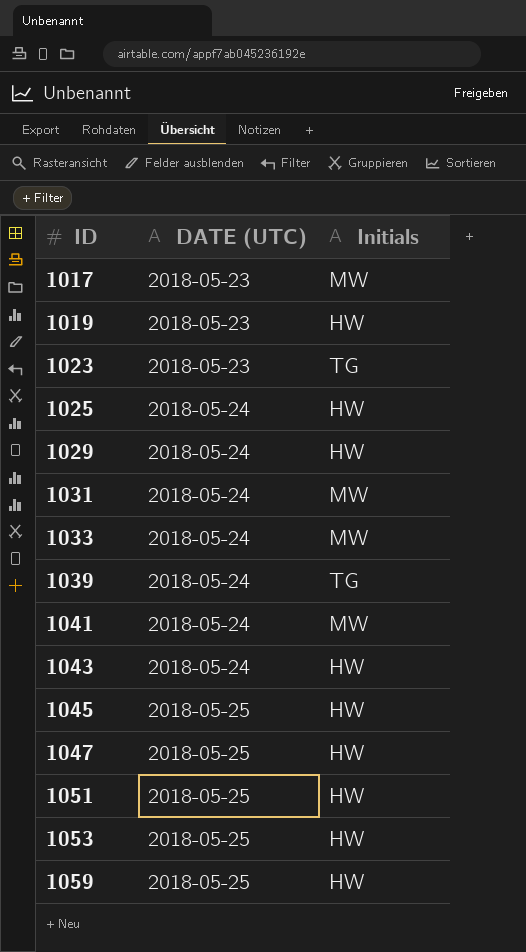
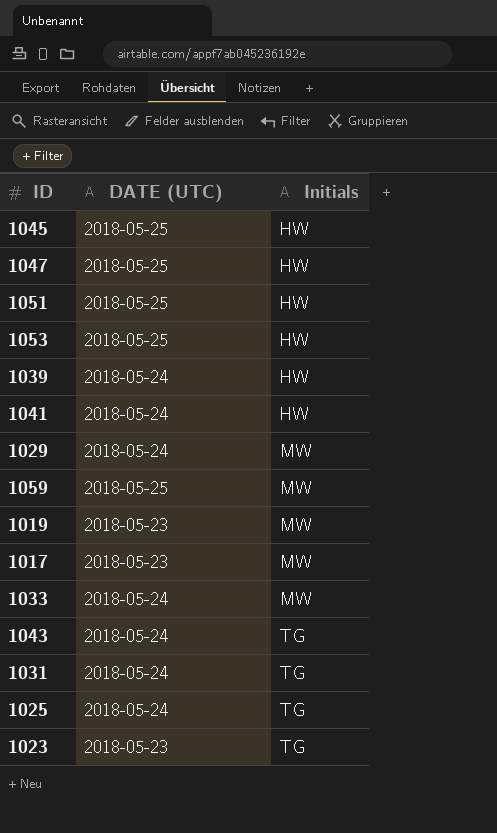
row order: ID ascending -> Initials ascending
1039 | Initials: TG -> HW
1041 | Initials: MW -> HW
1029 | Initials: HW -> MW
1059 | Initials: HW -> MW
1019 | Initials: HW -> MW
1043 | Initials: HW -> TG
1031 | Initials: MW -> TG
1025 | Initials: HW -> TG

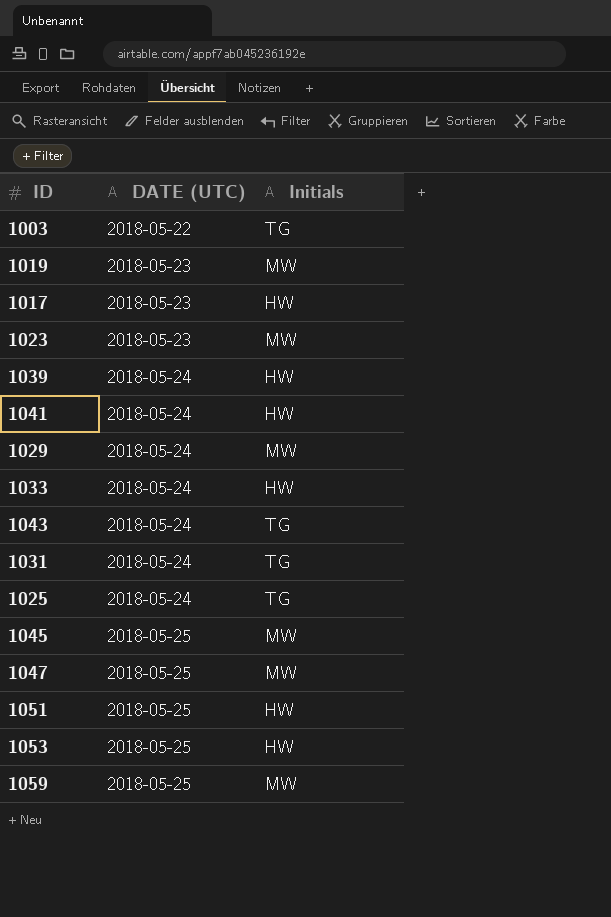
row order: Initials ascending -> DATE (UTC) ascending
row 1003: none -> 2018-05-22 | TG
1017 | Initials: MW -> HW
1023 | Initials: TG -> MW
1033 | Initials: MW -> HW
1045 | Initials: HW -> MW
1047 | Initials: HW -> MW

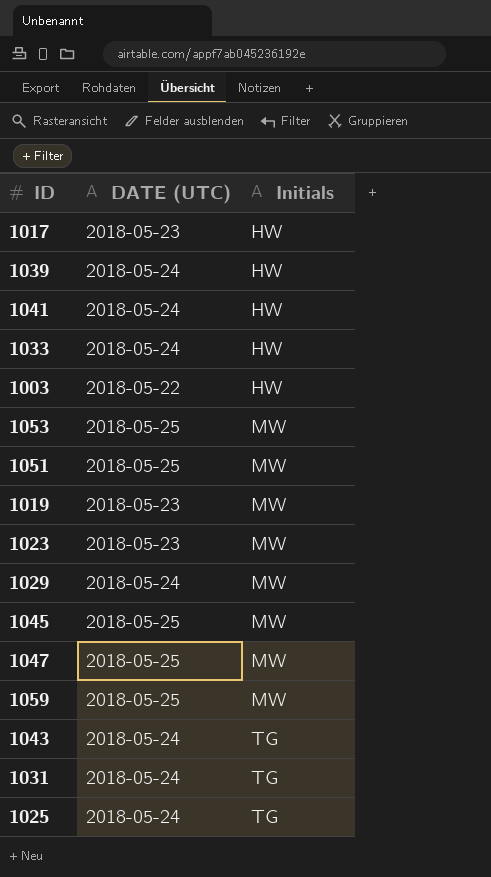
row order: DATE (UTC) ascending -> Initials ascending
1003 | Initials: TG -> HW
1053 | Initials: HW -> MW
1051 | Initials: HW -> MW

